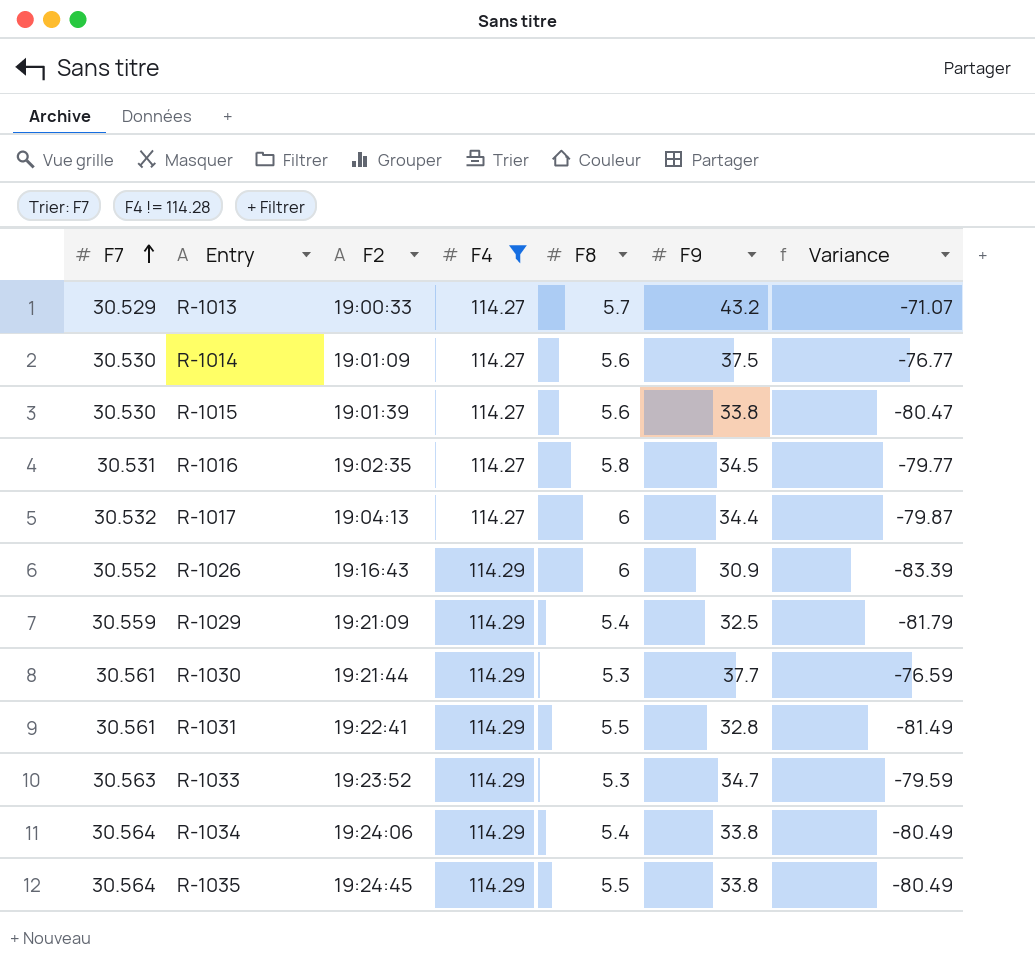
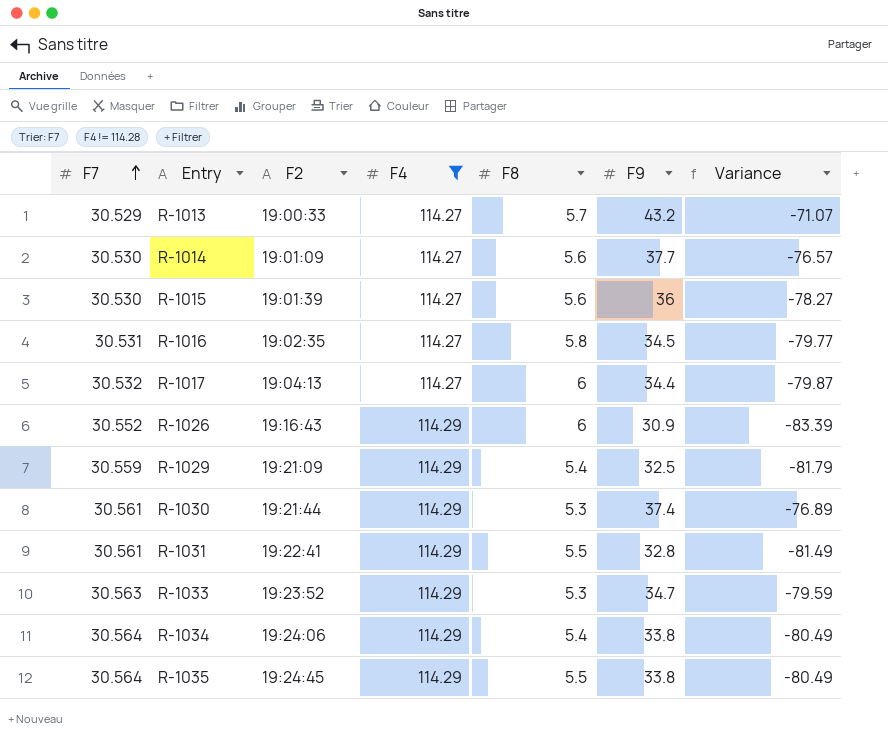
R-1014 | F9: 37.5 -> 37.7
R-1014 | Variance: -76.77 -> -76.57
R-1015 | F9: 33.8 -> 36
R-1015 | Variance: -80.47 -> -78.27
R-1030 | F9: 37.7 -> 37.4
R-1030 | Variance: -76.59 -> -76.89

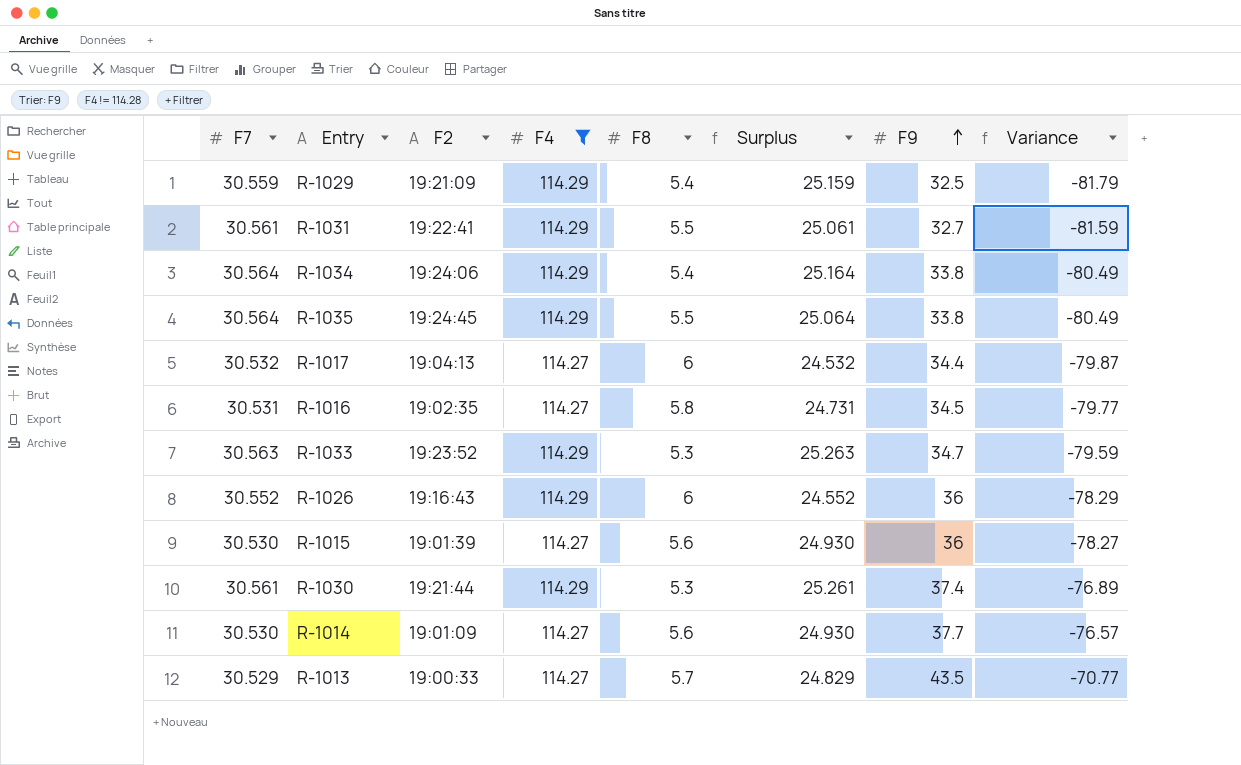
row order: F7 ascending -> F9 ascending
column Surplus | formula: none -> [F7] - [F8]
R-1031 | F9: 32.8 -> 32.7
R-1031 | Variance: -81.49 -> -81.59
R-1026 | F9: 30.9 -> 36
R-1026 | Variance: -83.39 -> -78.29
R-1013 | F9: 43.2 -> 43.5
R-1013 | Variance: -71.07 -> -70.77

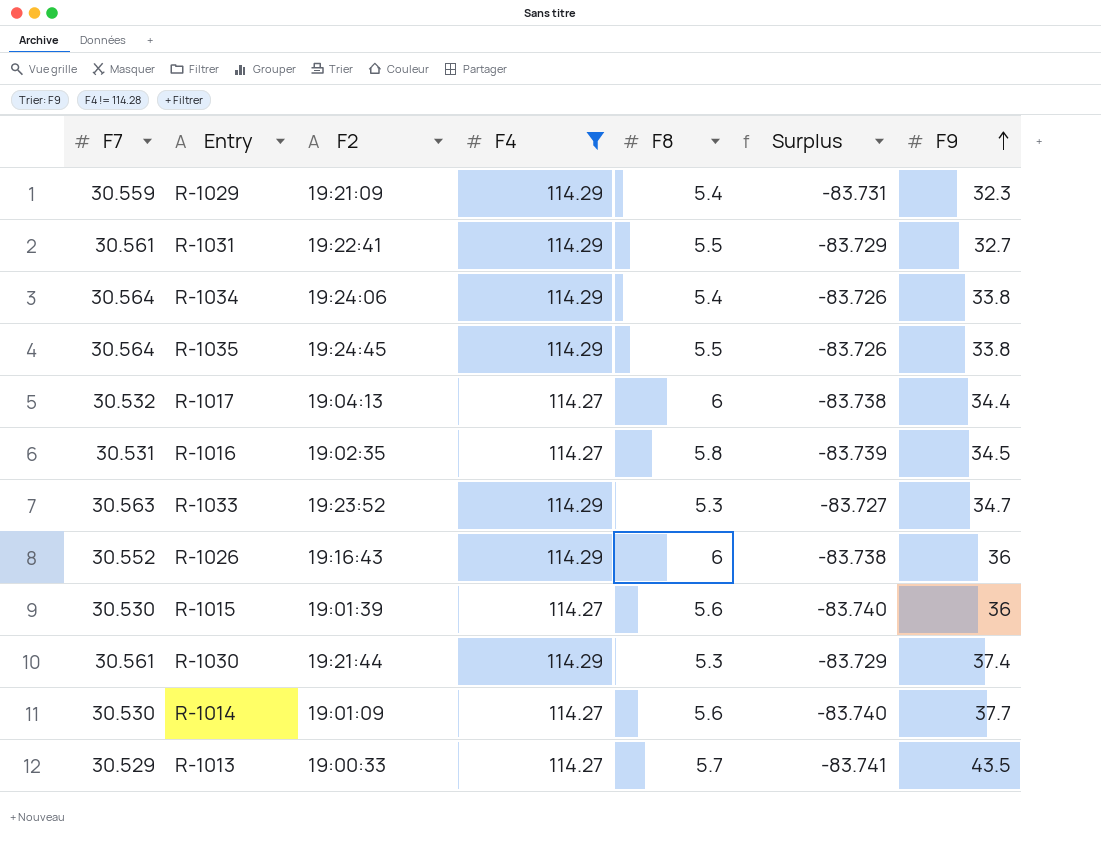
column Variance | formula: [F9] - [F4] -> none
column Surplus | formula: [F7] - [F8] -> [F7] - [F4]
R-1029 | F9: 32.5 -> 32.3

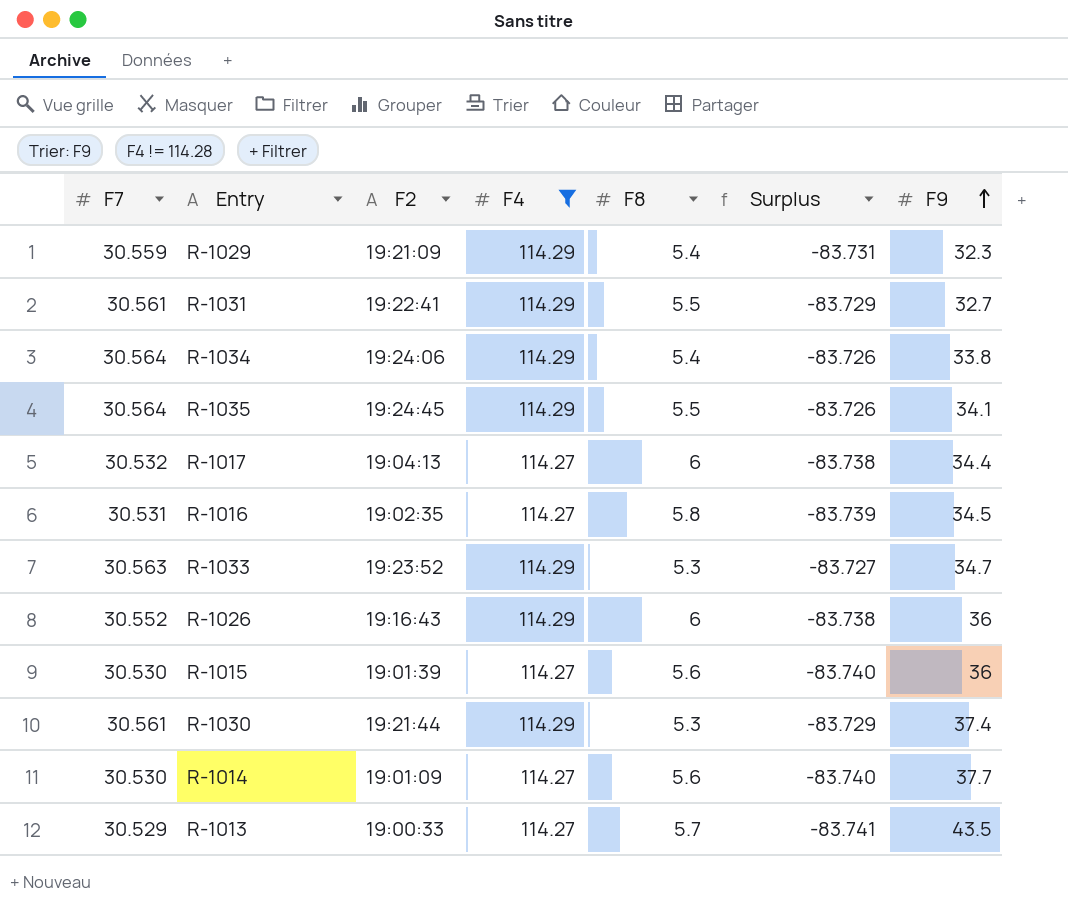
R-1035 | F9: 33.8 -> 34.1

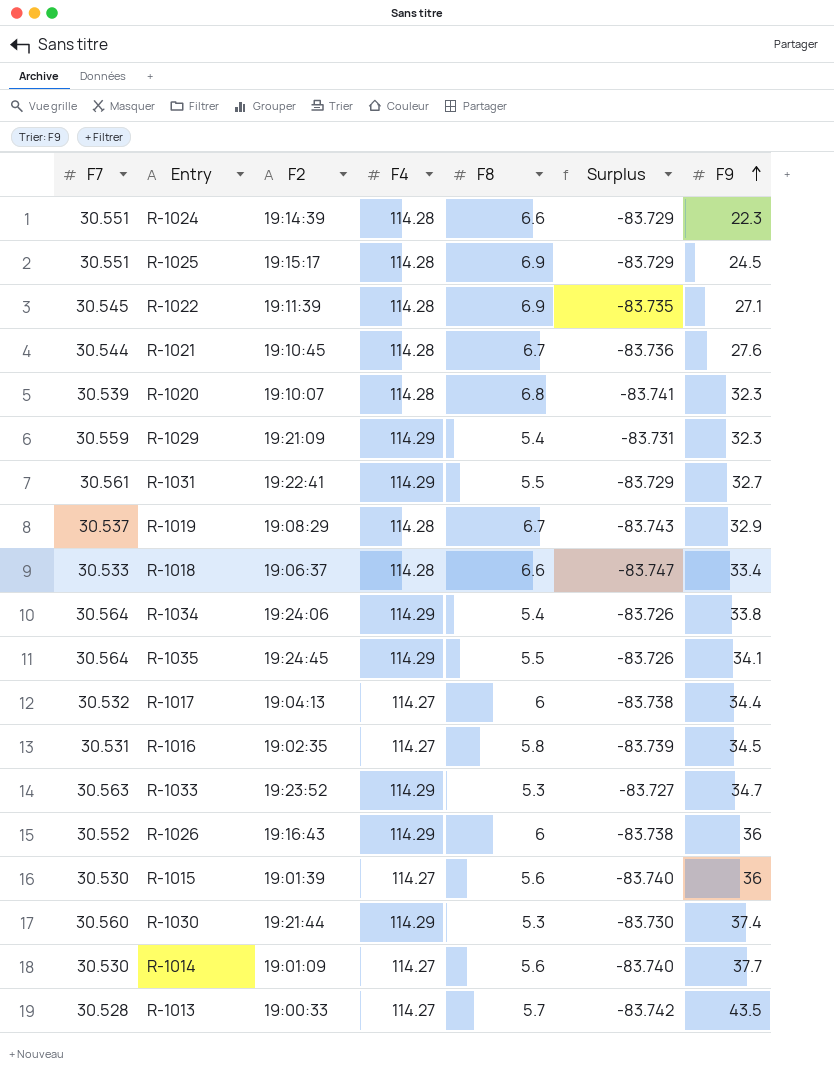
filter: F4 != 114.28 -> none
R-1030 | F7: 30.561 -> 30.560
R-1030 | Surplus: -83.729 -> -83.730
R-1013 | F7: 30.529 -> 30.528
R-1013 | Surplus: -83.741 -> -83.742

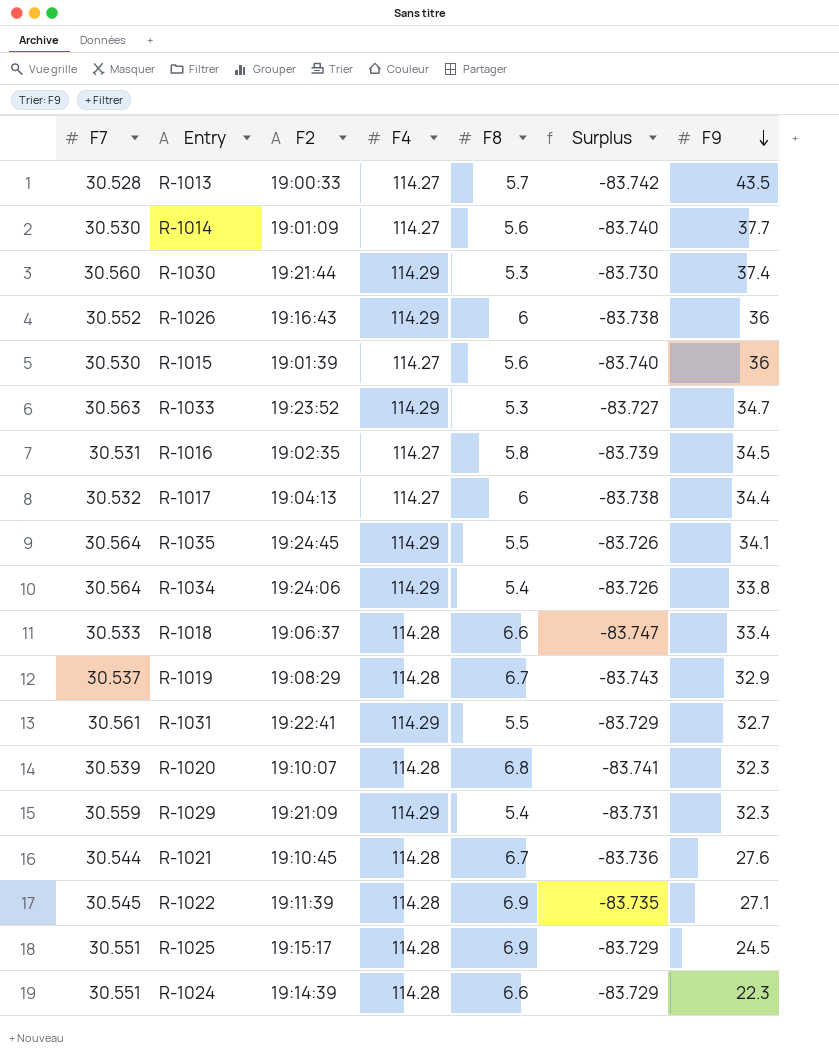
row order: F9 ascending -> F9 descending

